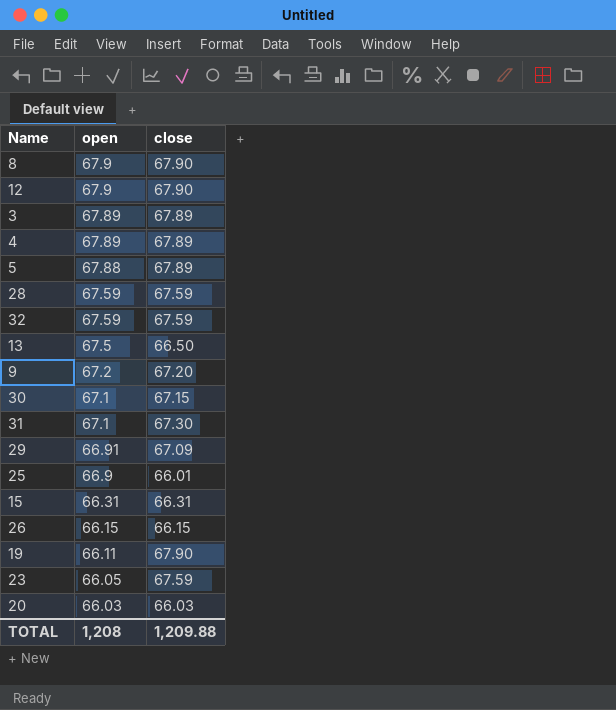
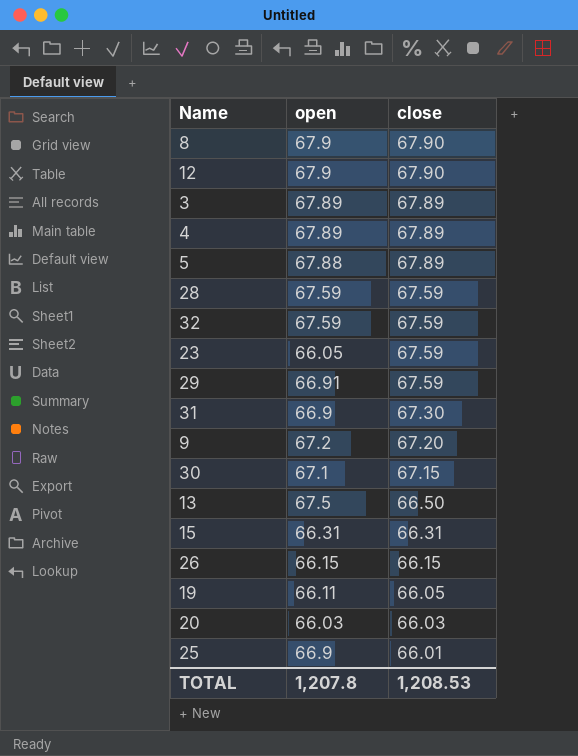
row order: open descending -> close descending
29 | close: 67.09 -> 67.59
31 | open: 67.1 -> 66.9
19 | close: 67.90 -> 66.05
TOTAL | open: 1,208 -> 1,207.8
TOTAL | close: 1,209.88 -> 1,208.53

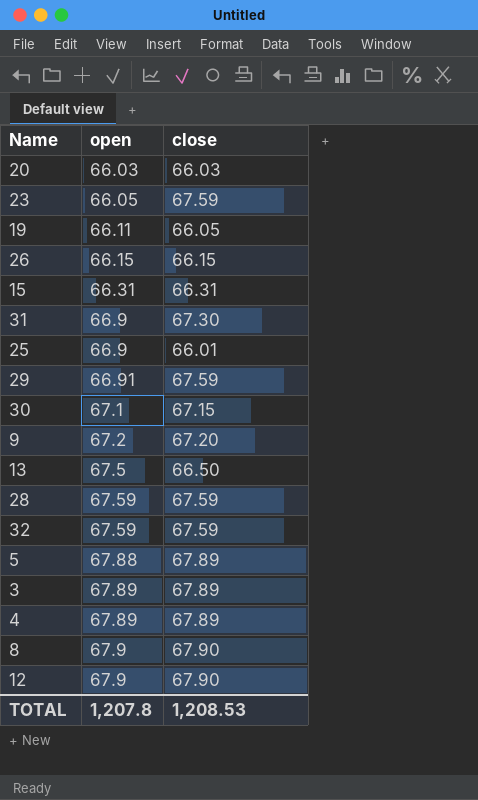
row order: close descending -> open ascending

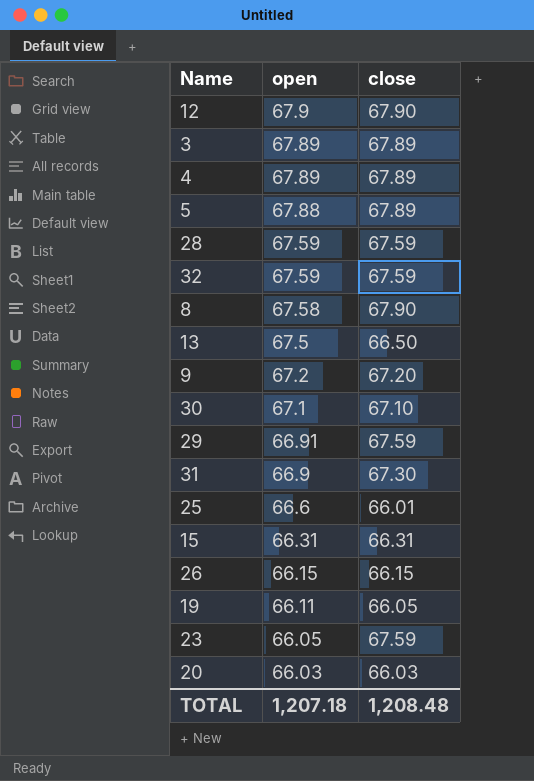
row order: open ascending -> open descending
8 | open: 67.9 -> 67.58
30 | close: 67.15 -> 67.10
25 | open: 66.9 -> 66.6
TOTAL | open: 1,207.8 -> 1,207.18
TOTAL | close: 1,208.53 -> 1,208.48

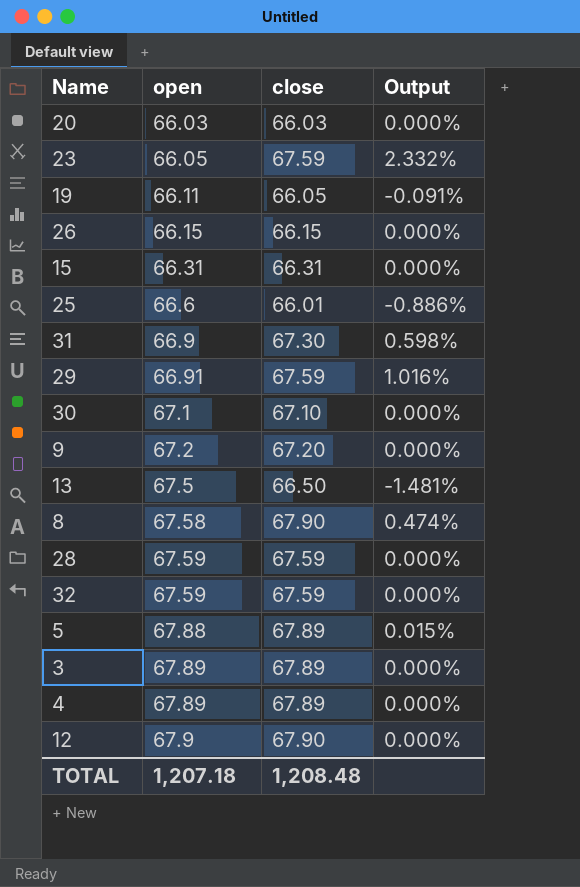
row order: open descending -> open ascending
column Output | formula: none -> ([close] - [open]) / [open]

